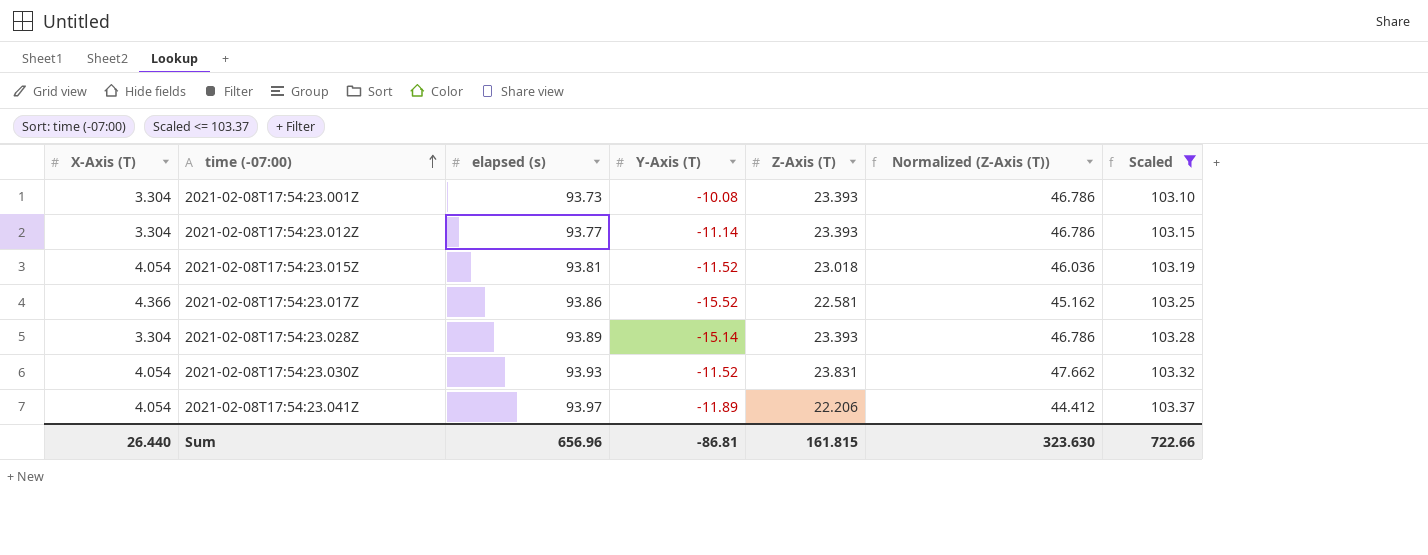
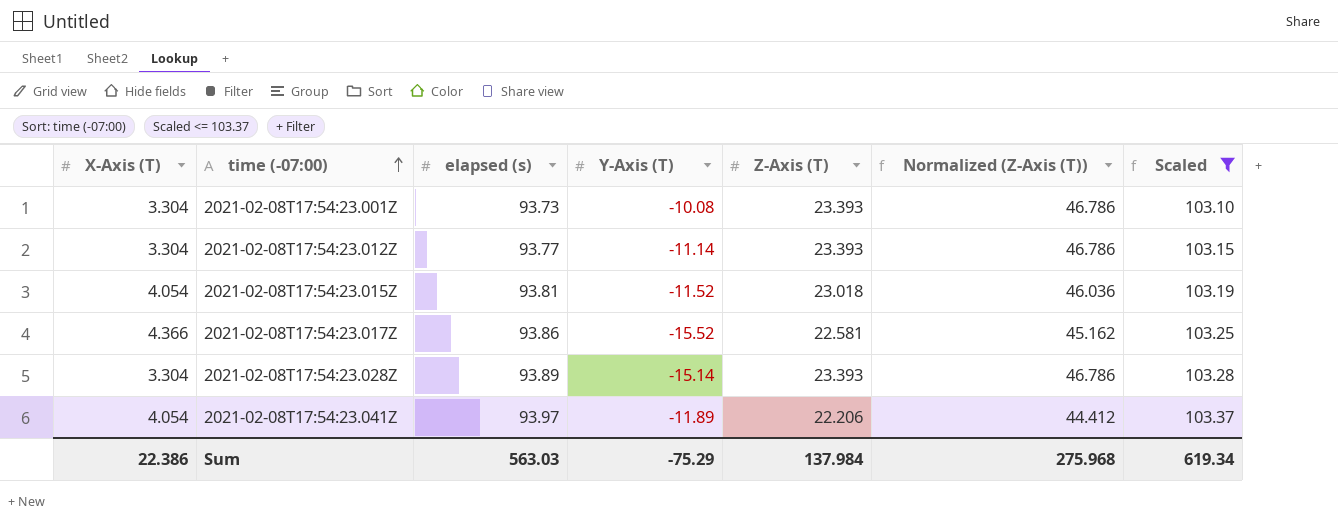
row 2021-02-08T17:54:23.030Z: 4.054 | 93.93 | -11.52 | 23.831 | 47.662 | 103.32 -> none
Sum | X-Axis (T): 26.440 -> 22.386
Sum | elapsed (s): 656.96 -> 563.03
Sum | Y-Axis (T): -86.81 -> -75.29
Sum | Z-Axis (T): 161.815 -> 137.984
Sum | Normalized (Z-Axis (T)): 323.630 -> 275.968
Sum | Scaled: 722.66 -> 619.34

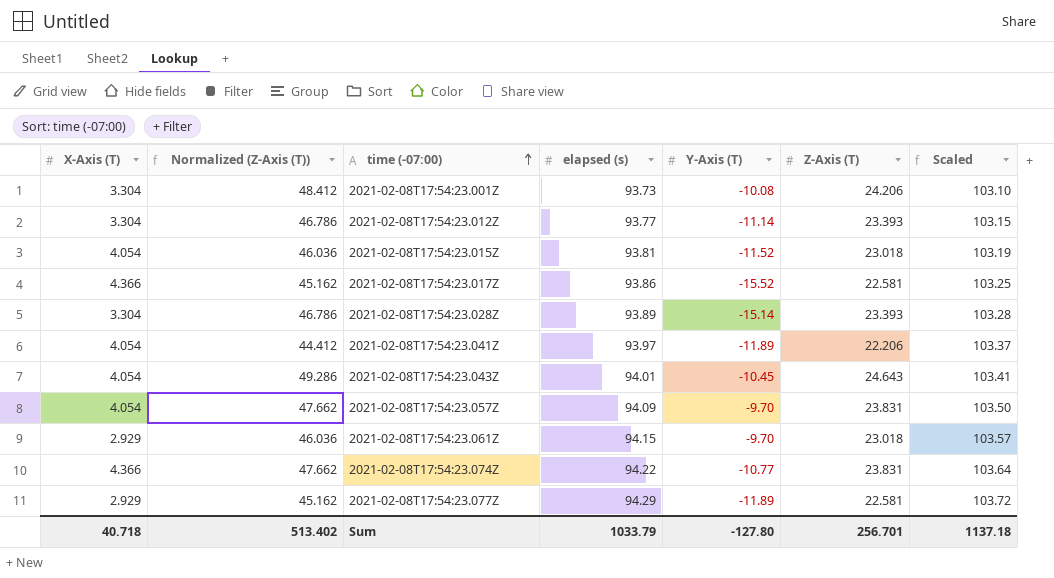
filter: Scaled <= 103.37 -> none
column Normalized (Z-Axis (T)) | position: 6 -> 2
2021-02-08T17:54:23.001Z | Normalized (Z-Axis (T)): 46.786 -> 48.412
2021-02-08T17:54:23.001Z | Z-Axis (T): 23.393 -> 24.206
Sum | X-Axis (T): 22.386 -> 40.718
Sum | Normalized (Z-Axis (T)): 275.968 -> 513.402
Sum | elapsed (s): 563.03 -> 1033.79
Sum | Y-Axis (T): -75.29 -> -127.80
Sum | Z-Axis (T): 137.984 -> 256.701
Sum | Scaled: 619.34 -> 1137.18

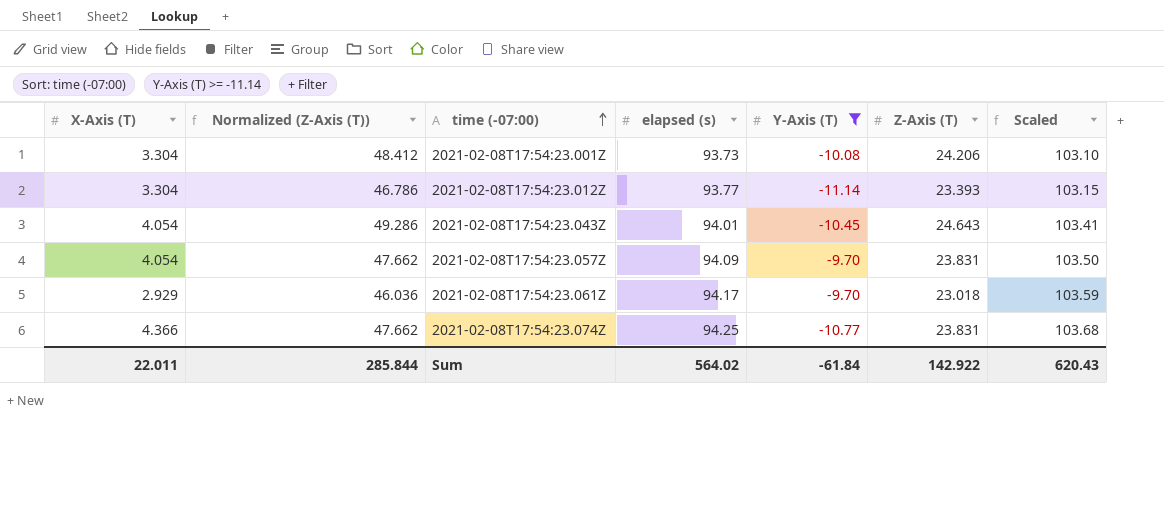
filter: none -> Y-Axis (T) >= -11.14
2021-02-08T17:54:23.061Z | elapsed (s): 94.15 -> 94.17
2021-02-08T17:54:23.061Z | Scaled: 103.57 -> 103.59
2021-02-08T17:54:23.074Z | elapsed (s): 94.22 -> 94.25
2021-02-08T17:54:23.074Z | Scaled: 103.64 -> 103.68
Sum | X-Axis (T): 40.718 -> 22.011
Sum | Normalized (Z-Axis (T)): 513.402 -> 285.844
Sum | elapsed (s): 1033.79 -> 564.02
Sum | Y-Axis (T): -127.80 -> -61.84
Sum | Z-Axis (T): 256.701 -> 142.922
Sum | Scaled: 1137.18 -> 620.43

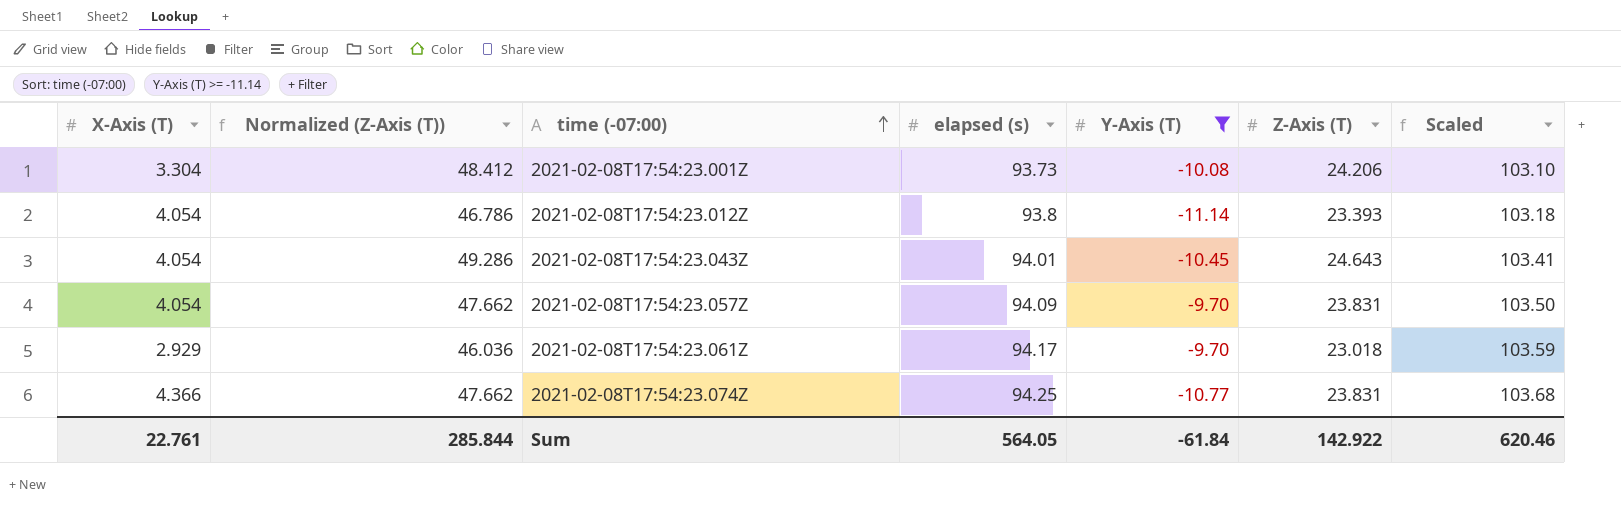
2021-02-08T17:54:23.012Z | X-Axis (T): 3.304 -> 4.054
2021-02-08T17:54:23.012Z | elapsed (s): 93.77 -> 93.8
2021-02-08T17:54:23.012Z | Scaled: 103.15 -> 103.18
Sum | X-Axis (T): 22.011 -> 22.761
Sum | elapsed (s): 564.02 -> 564.05
Sum | Scaled: 620.43 -> 620.46

